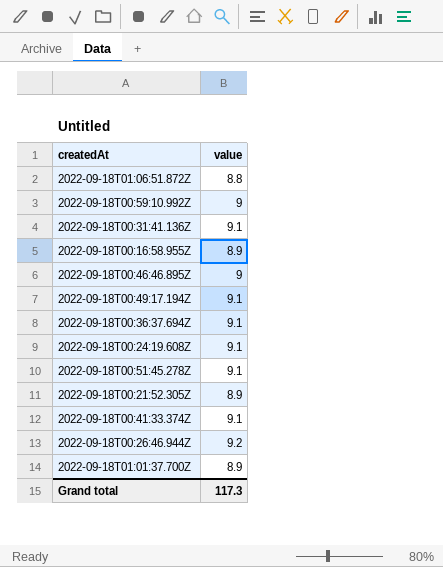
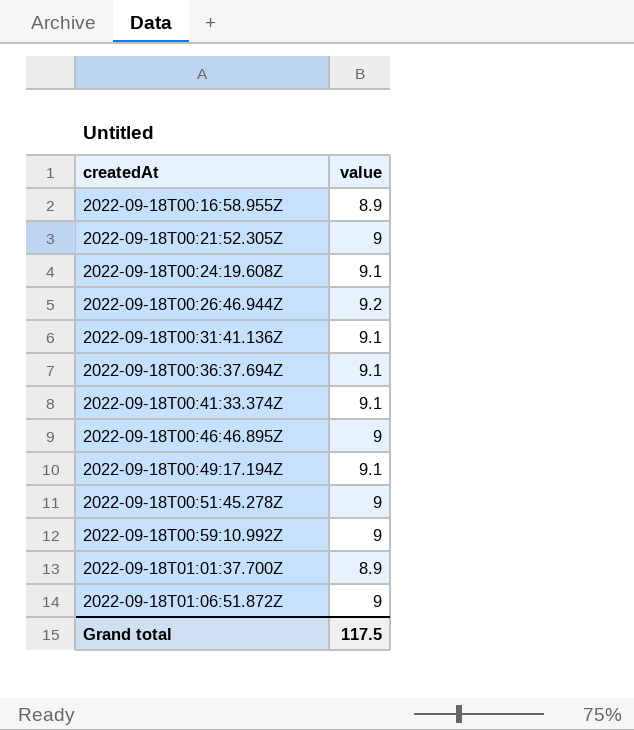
row order: none -> createdAt ascending
2022-09-18T00:21:52.305Z | value: 8.9 -> 9
2022-09-18T00:51:45.278Z | value: 9.1 -> 9
2022-09-18T01:06:51.872Z | value: 8.8 -> 9
Grand total | value: 117.3 -> 117.5

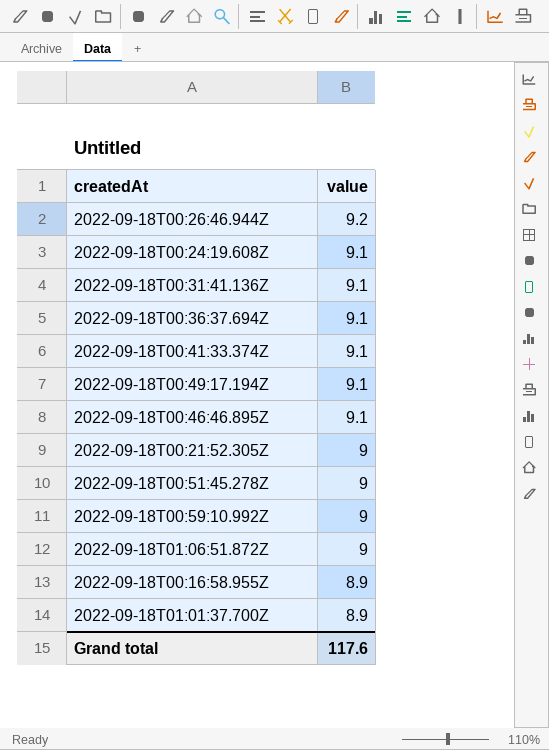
row order: createdAt ascending -> value descending
2022-09-18T00:46:46.895Z | value: 9 -> 9.1
Grand total | value: 117.5 -> 117.6

